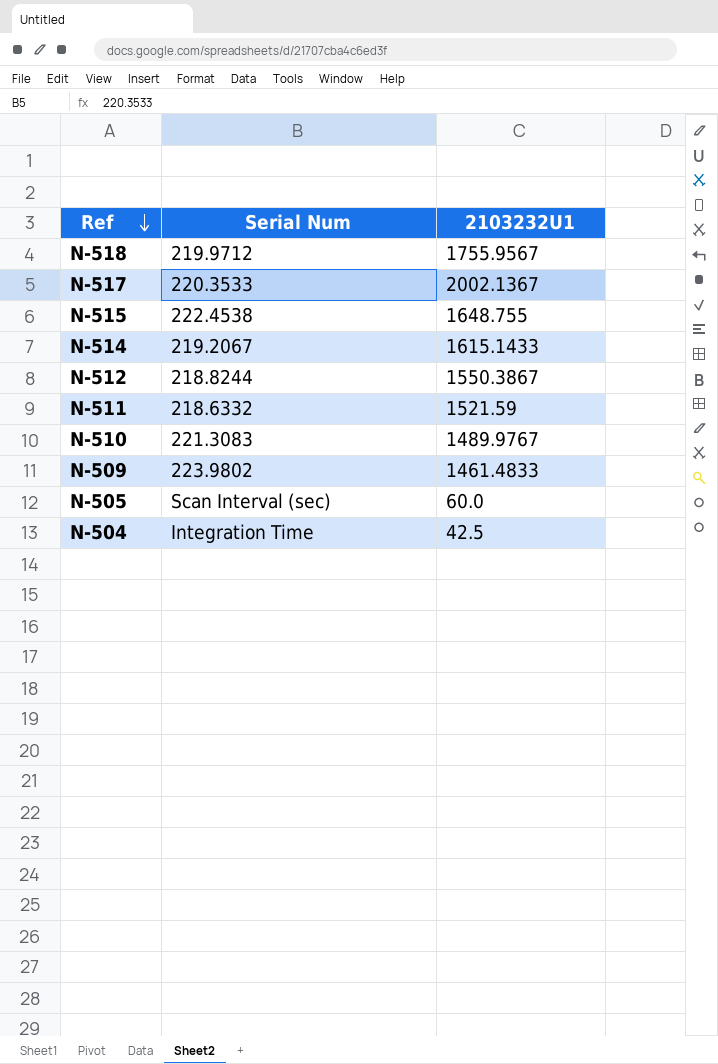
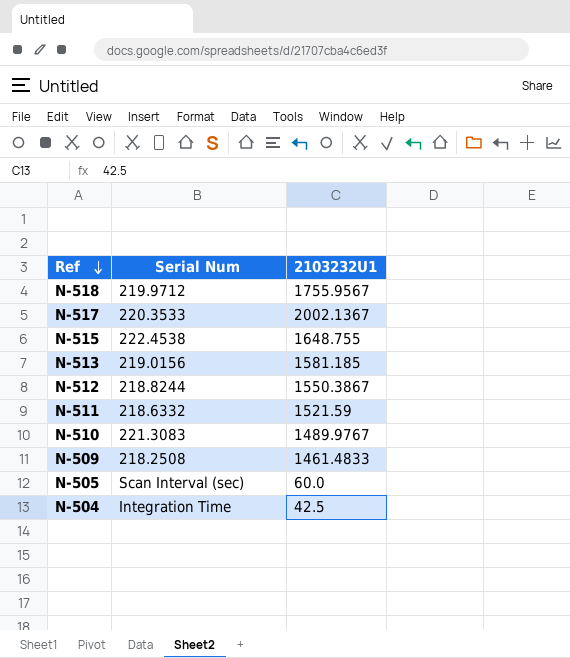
row N-514: 219.2067 | 1615.1433 -> none
row N-513: none -> 219.0156 | 1581.185
N-509 | Serial Num: 223.9802 -> 218.2508

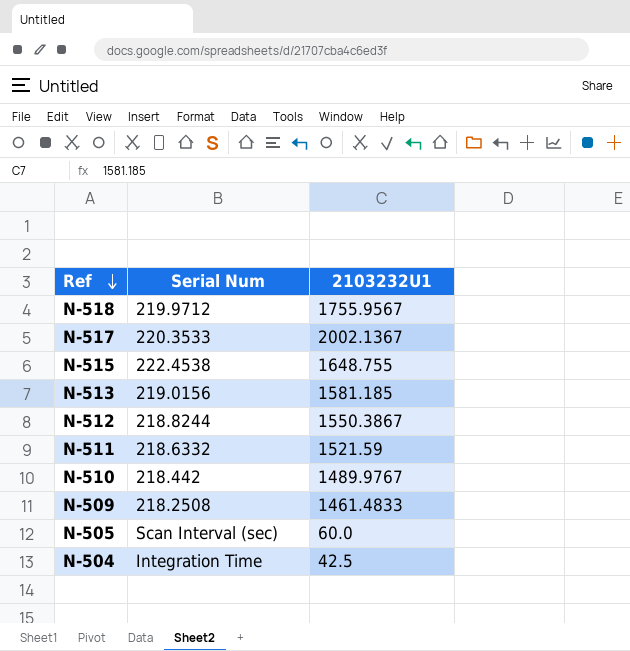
N-510 | Serial Num: 221.3083 -> 218.442

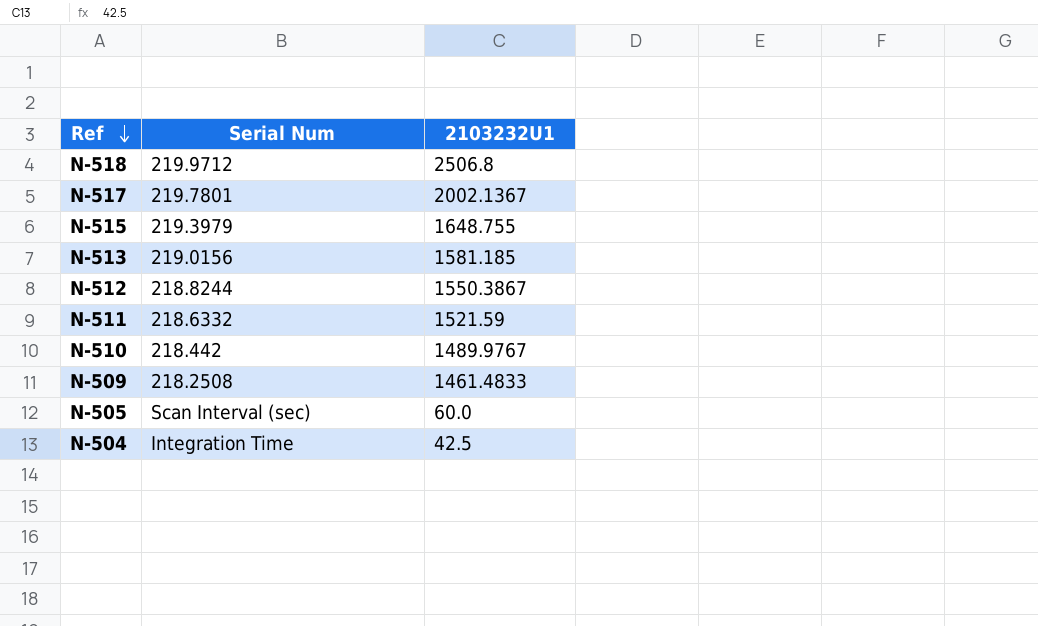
N-518 | 2103232U1: 1755.9567 -> 2506.8
N-517 | Serial Num: 220.3533 -> 219.7801
N-515 | Serial Num: 222.4538 -> 219.3979

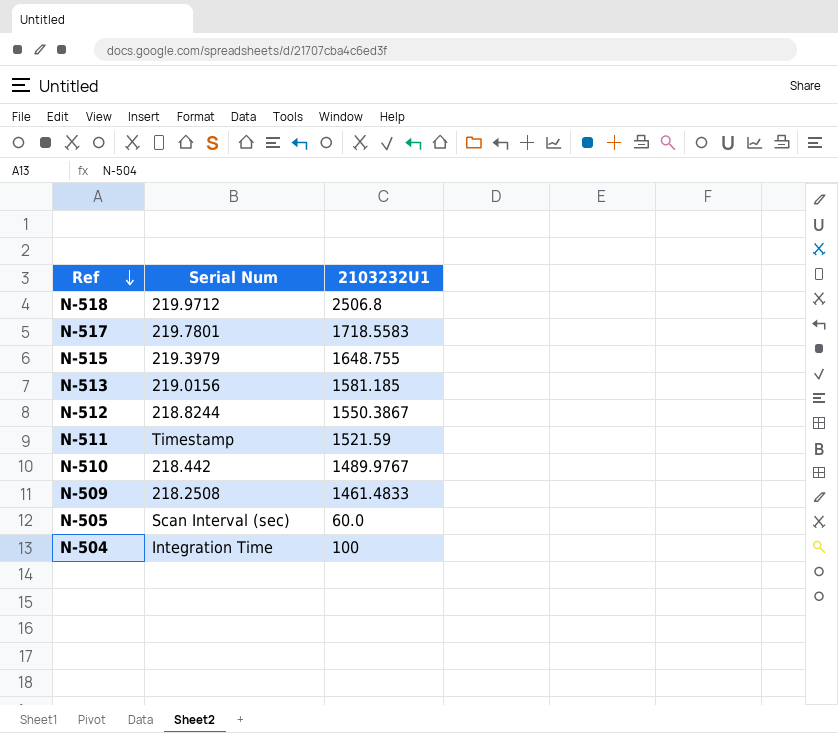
N-517 | 2103232U1: 2002.1367 -> 1718.5583
N-511 | Serial Num: 218.6332 -> Timestamp
N-504 | 2103232U1: 42.5 -> 100

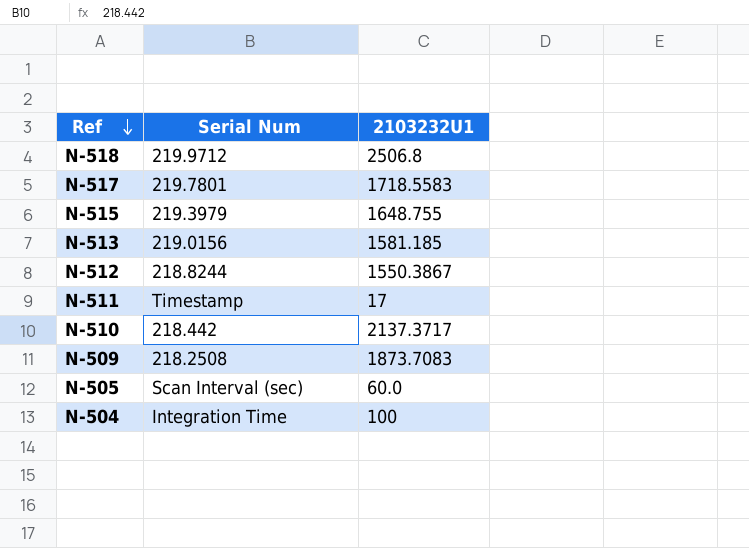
N-511 | 2103232U1: 1521.59 -> 17
N-510 | 2103232U1: 1489.9767 -> 2137.3717
N-509 | 2103232U1: 1461.4833 -> 1873.7083

